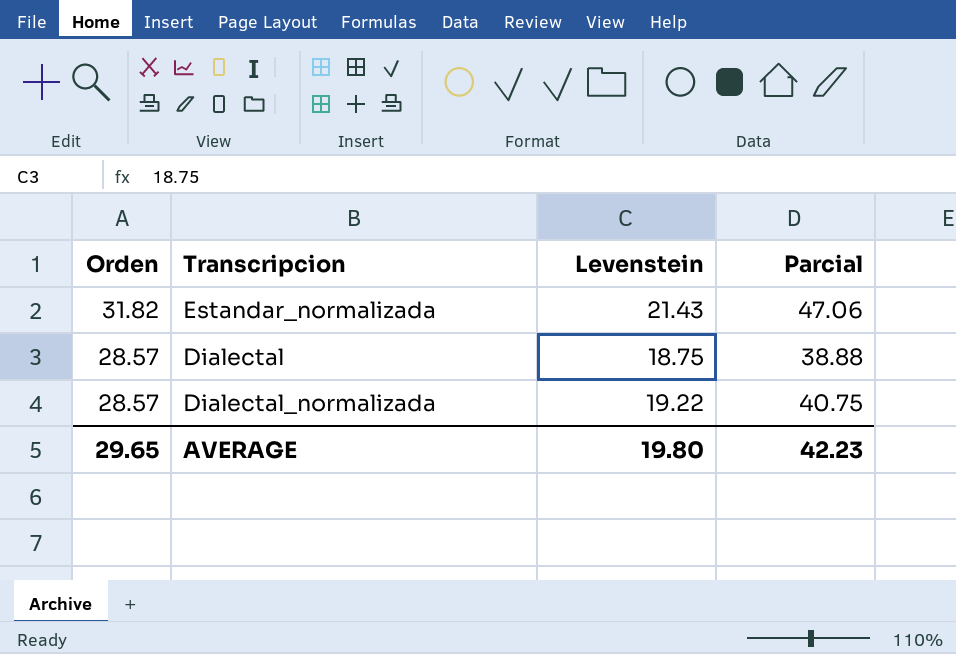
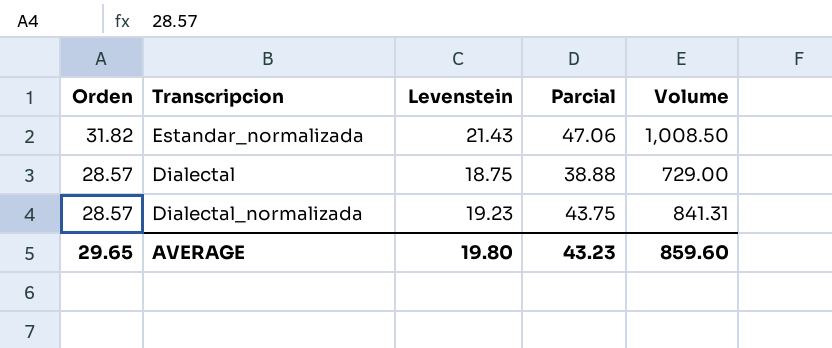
column Volume | formula: none -> [Levenstein] * [Parcial]
Dialectal_normalizada | Levenstein: 19.22 -> 19.23
Dialectal_normalizada | Parcial: 40.75 -> 43.75
AVERAGE | Parcial: 42.23 -> 43.23

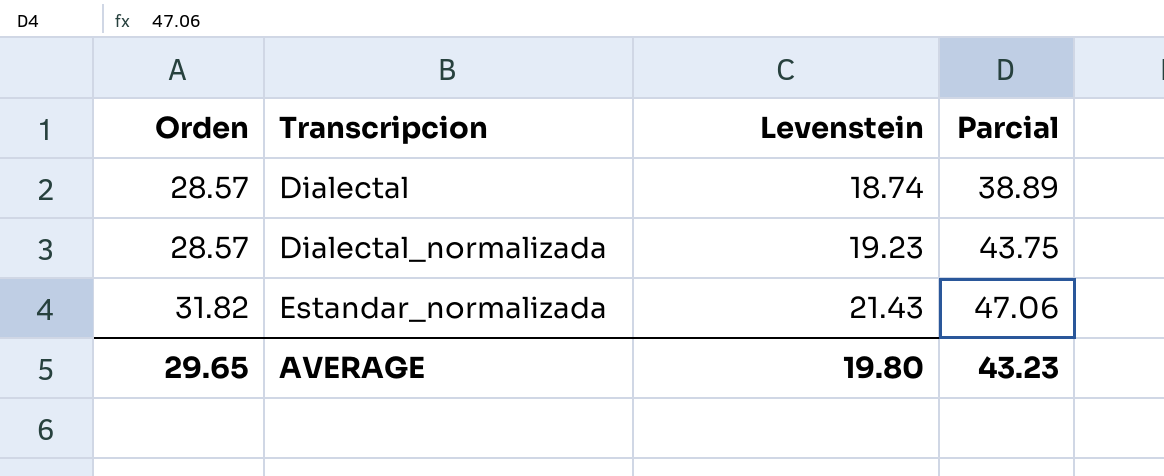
row order: Orden descending -> Orden ascending
column Volume | formula: [Levenstein] * [Parcial] -> none
Dialectal | Levenstein: 18.75 -> 18.74
Dialectal | Parcial: 38.88 -> 38.89

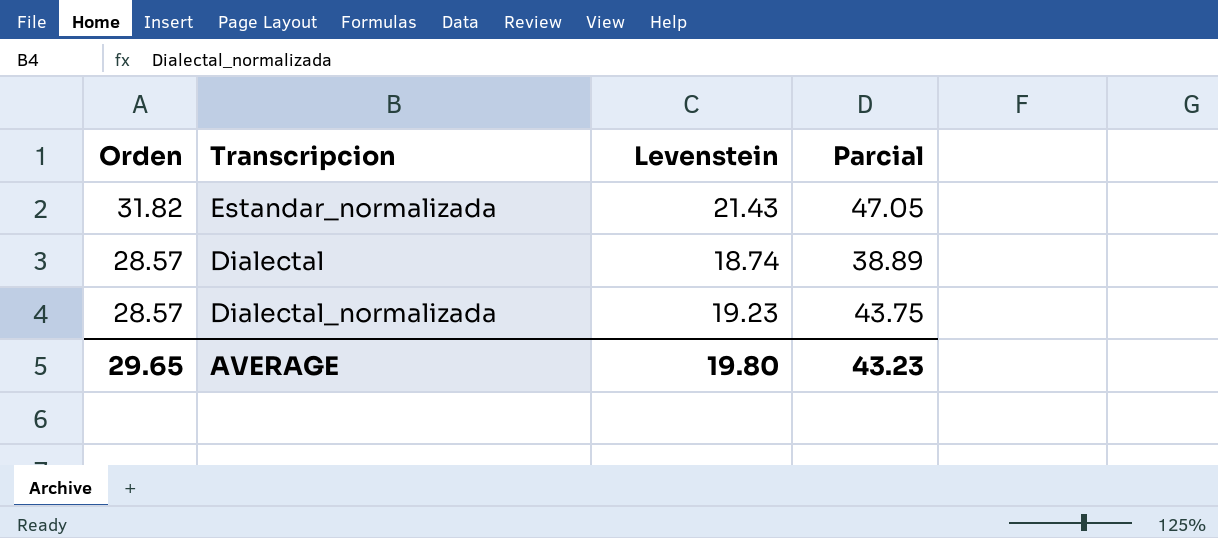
row order: Orden ascending -> Orden descending
Estandar_normalizada | Parcial: 47.06 -> 47.05

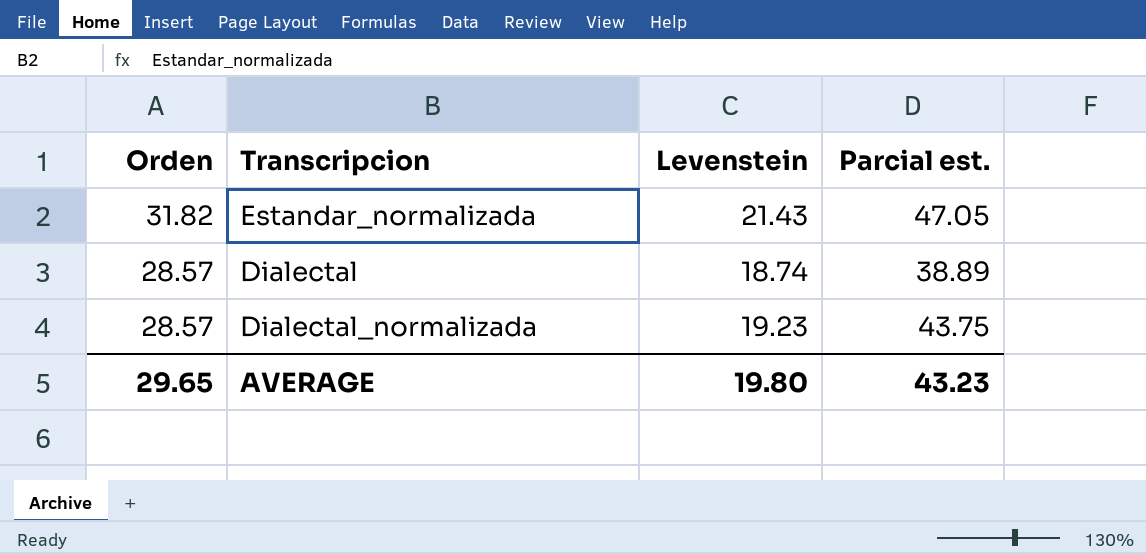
column name: Parcial -> Parcial est.

